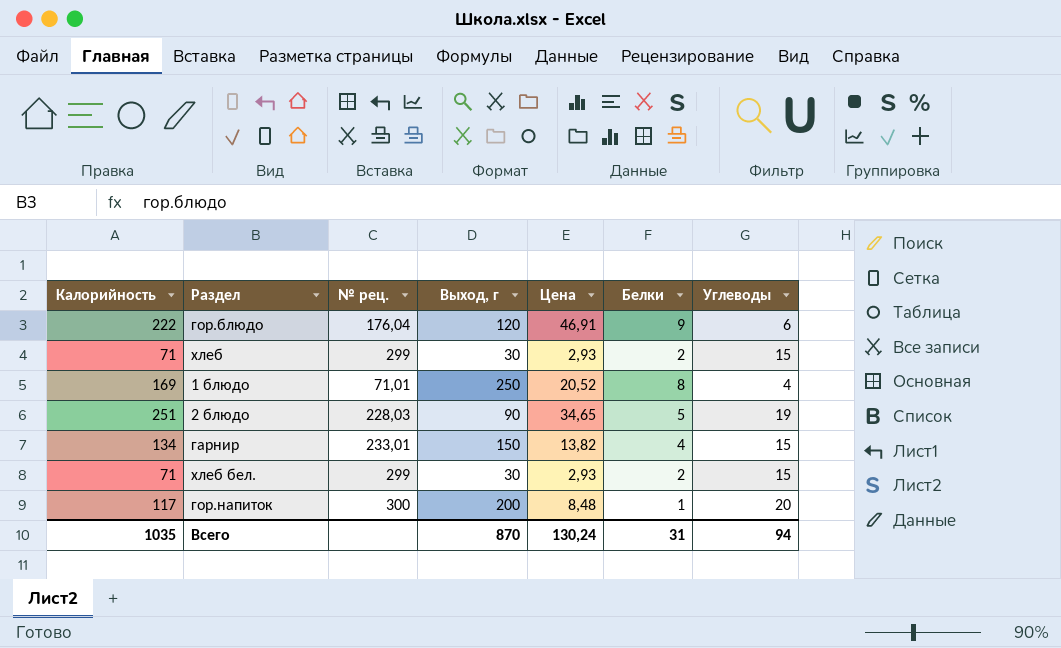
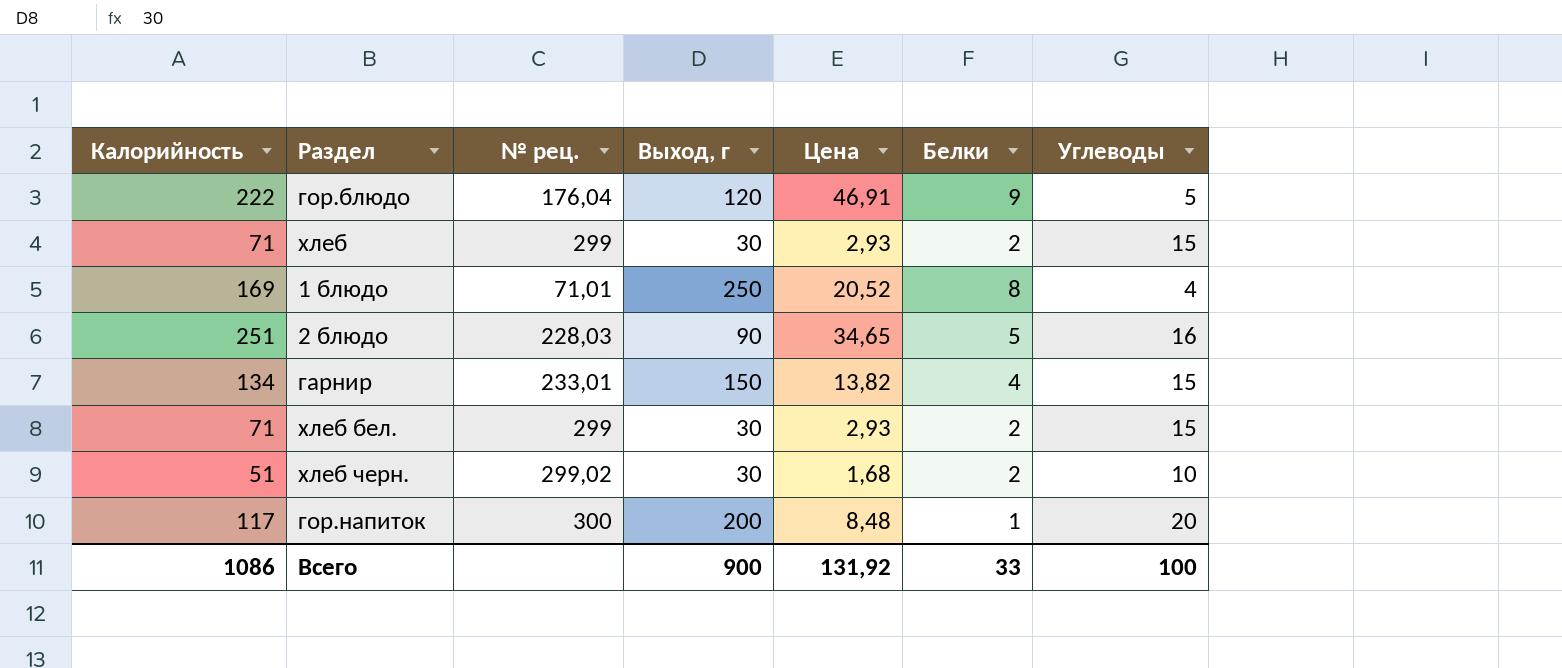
гор.блюдо | Углеводы: 6 -> 5
2 блюдо | Углеводы: 19 -> 16
row хлеб черн.: none -> 51 | 299,02 | 30 | 1,68 | 2 | 10
Всего | Калорийность: 1035 -> 1086
Всего | Выход, г: 870 -> 900
Всего | Цена: 130,24 -> 131,92
Всего | Белки: 31 -> 33
Всего | Углеводы: 94 -> 100

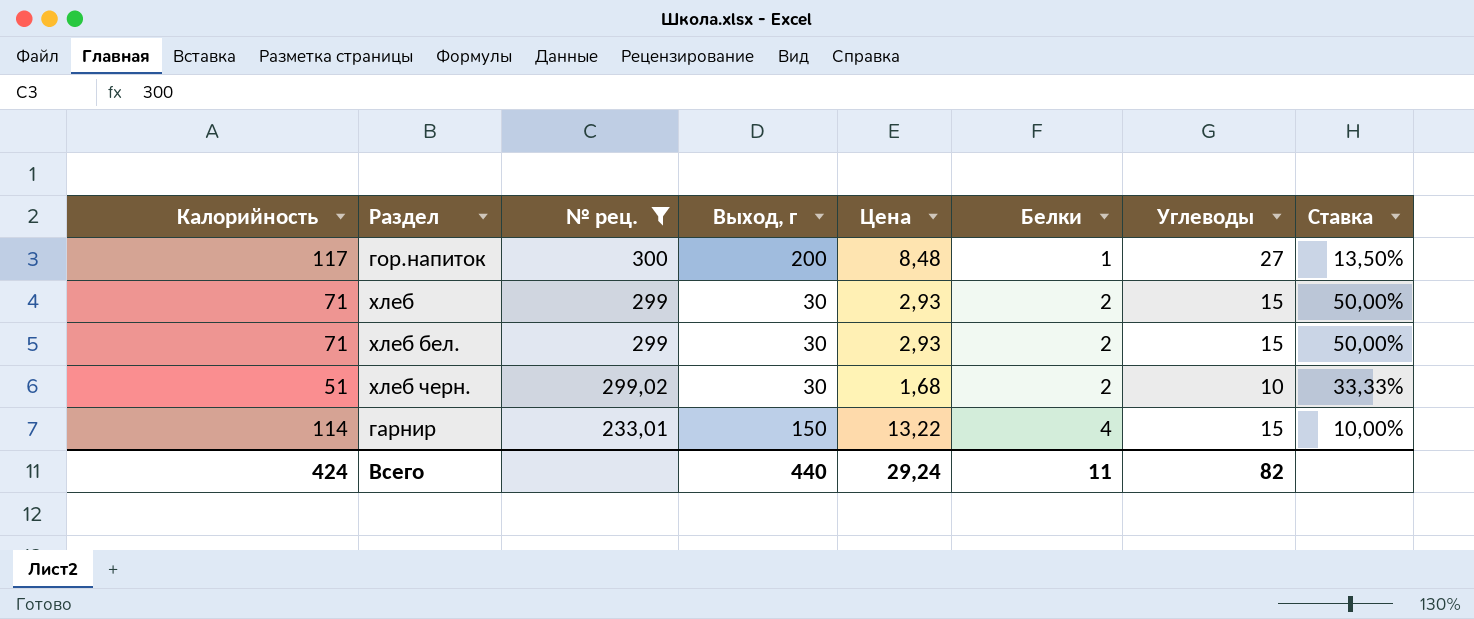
filter: none -> № рец. >= 233,01
row order: none -> Белки ascending
column Ставка | formula: none -> [Углеводы] / [Выход, г]
гор.напиток | Углеводы: 20 -> 27
гарнир | Калорийность: 134 -> 114
гарнир | Цена: 13,82 -> 13,22
Всего | Калорийность: 1086 -> 424
Всего | Выход, г: 900 -> 440
Всего | Цена: 131,92 -> 29,24
Всего | Белки: 33 -> 11
Всего | Углеводы: 100 -> 82

